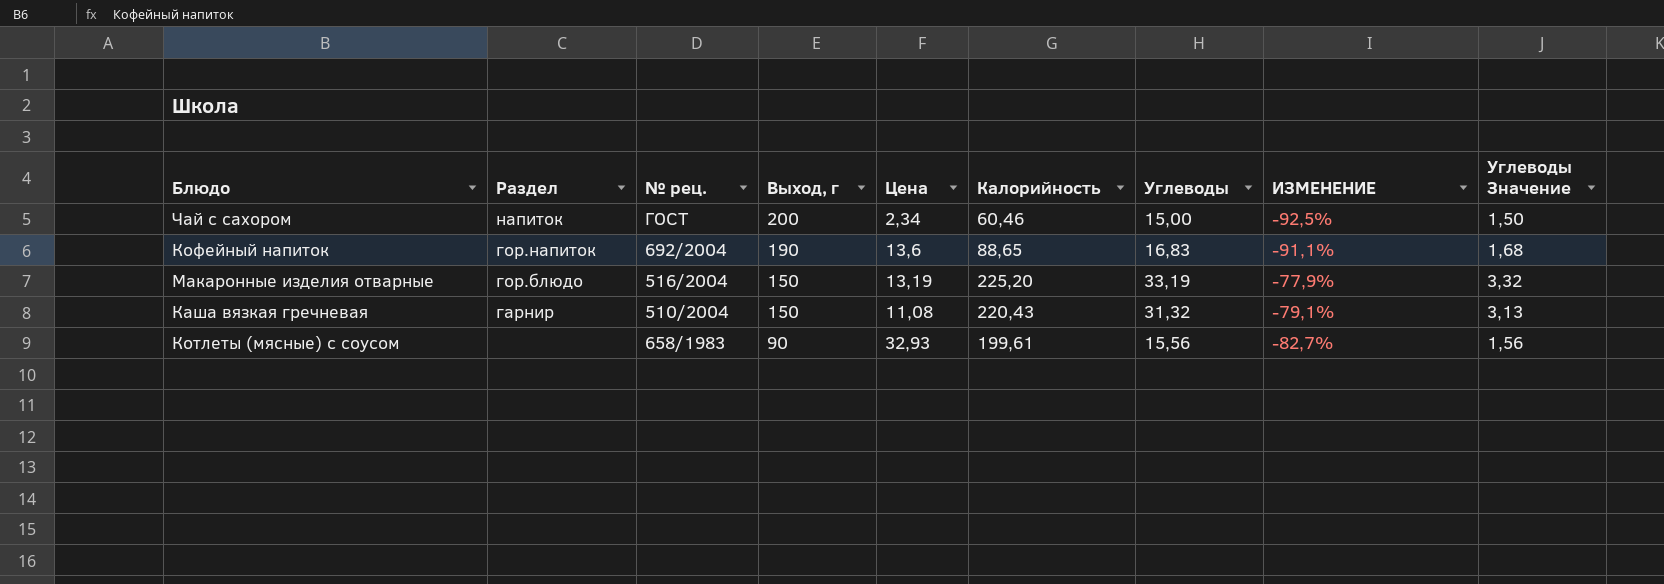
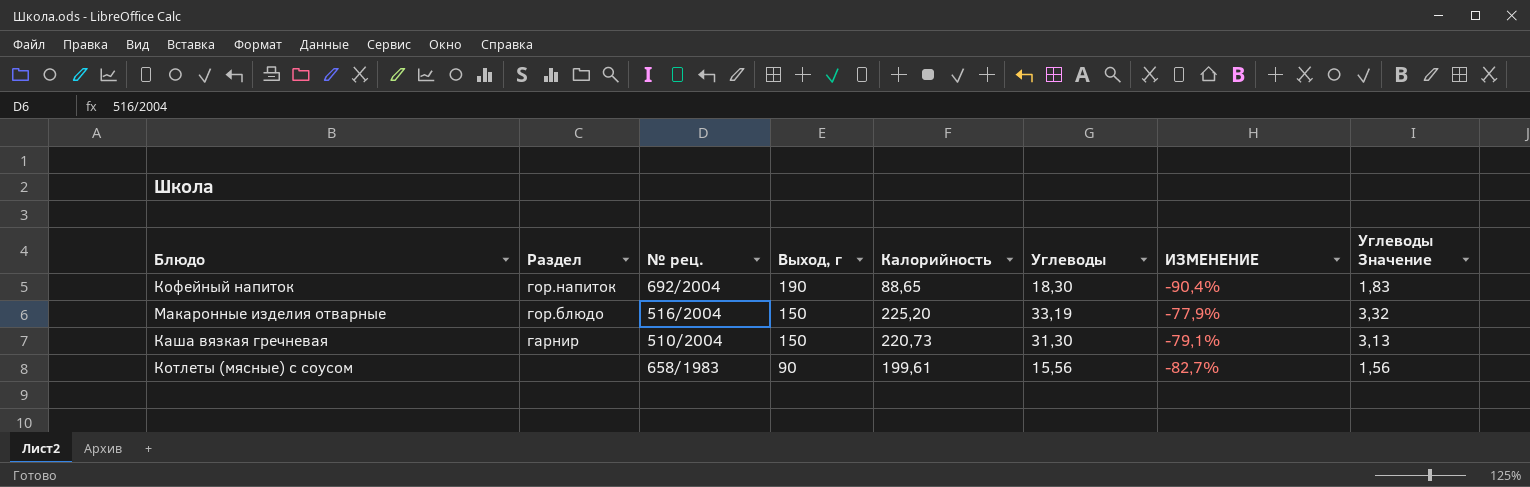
column Цена | position: 5 -> none
row Чай с сахором: напиток | ГОСТ | 200 | 2,34 | 60,46 | 15,00 | -92,5% | 1,50 -> none
Кофейный напиток | Углеводы: 16,83 -> 18,30
Кофейный напиток | ИЗМЕНЕНИЕ: -91,1% -> -90,4%
Кофейный напиток | Углеводы Значение: 1,68 -> 1,83
Каша вязкая гречневая | Калорийность: 220,43 -> 220,73
Каша вязкая гречневая | Углеводы: 31,32 -> 31,30

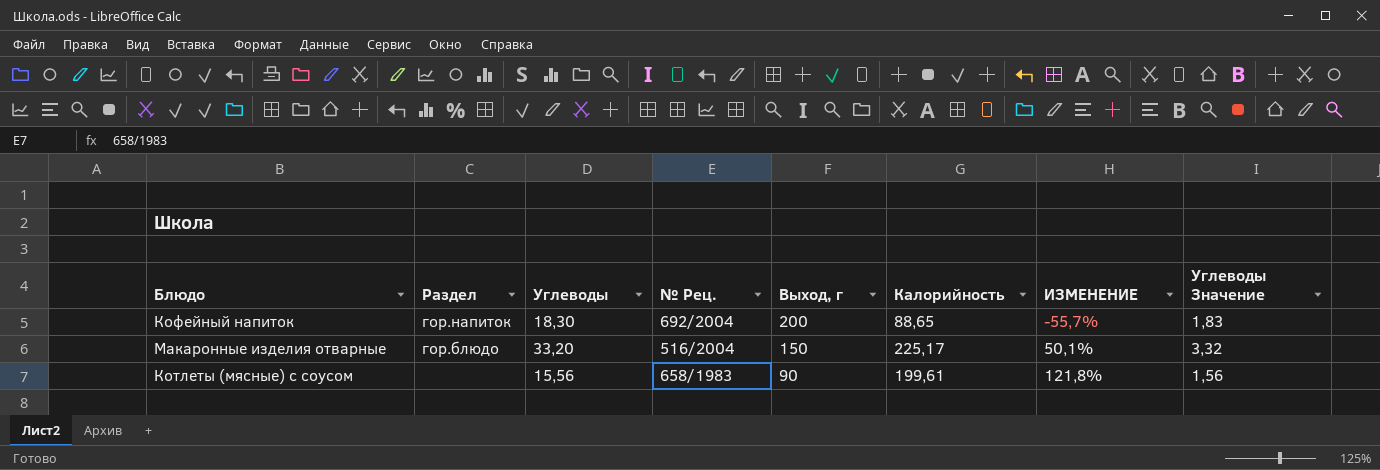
column Углеводы | position: 6 -> 3
column name: № рец. -> № Рец.
column ИЗМЕНЕНИЕ | formula: ([Углеводы] - [Выход, г]) / [Выход, г] -> ([Калорийность] - [Выход, г]) / [Выход, г]
row Каша вязкая гречневая: гарнир | 510/2004 | 150 | 220,73 | 31,30 | -79,1% | 3,13 -> none
Кофейный напиток | Выход, г: 190 -> 200
Макаронные изделия отварные | Углеводы: 33,19 -> 33,20
Макаронные изделия отварные | Калорийность: 225,20 -> 225,17

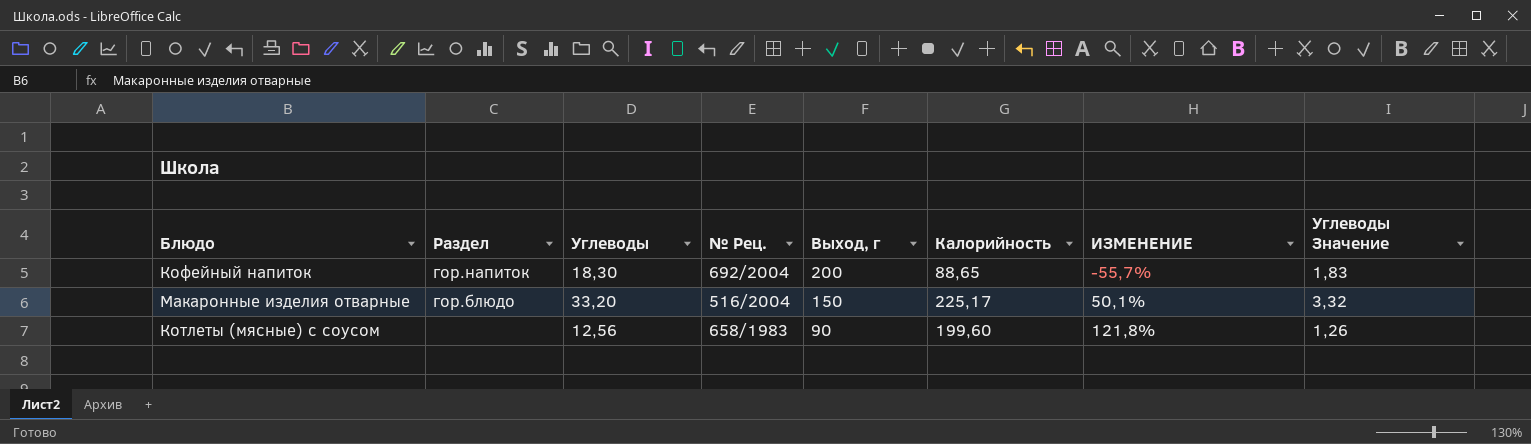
Котлеты (мясные) с соусом | Углеводы: 15,56 -> 12,56
Котлеты (мясные) с соусом | Калорийность: 199,61 -> 199,60
Котлеты (мясные) с соусом | Углеводы Значение: 1,56 -> 1,26

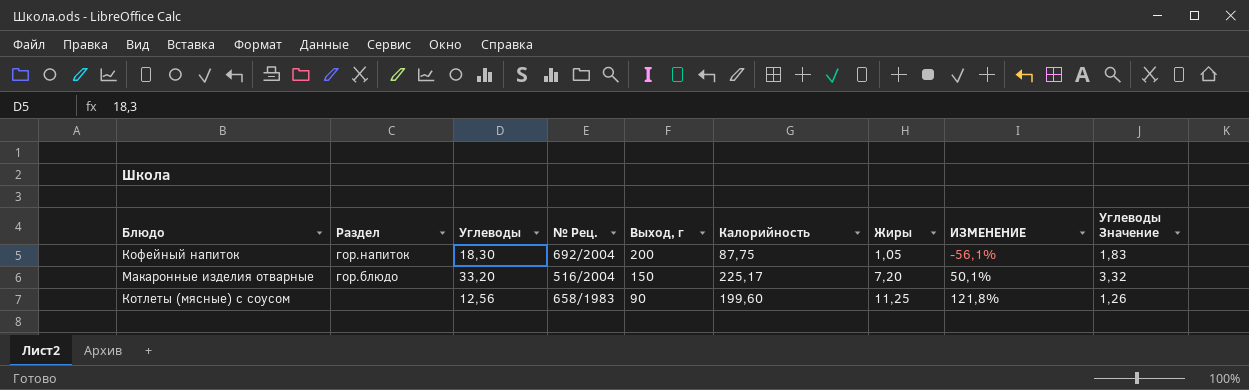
column Жиры | position: none -> 7
Кофейный напиток | Калорийность: 88,65 -> 87,75
Кофейный напиток | ИЗМЕНЕНИЕ: -55,7% -> -56,1%

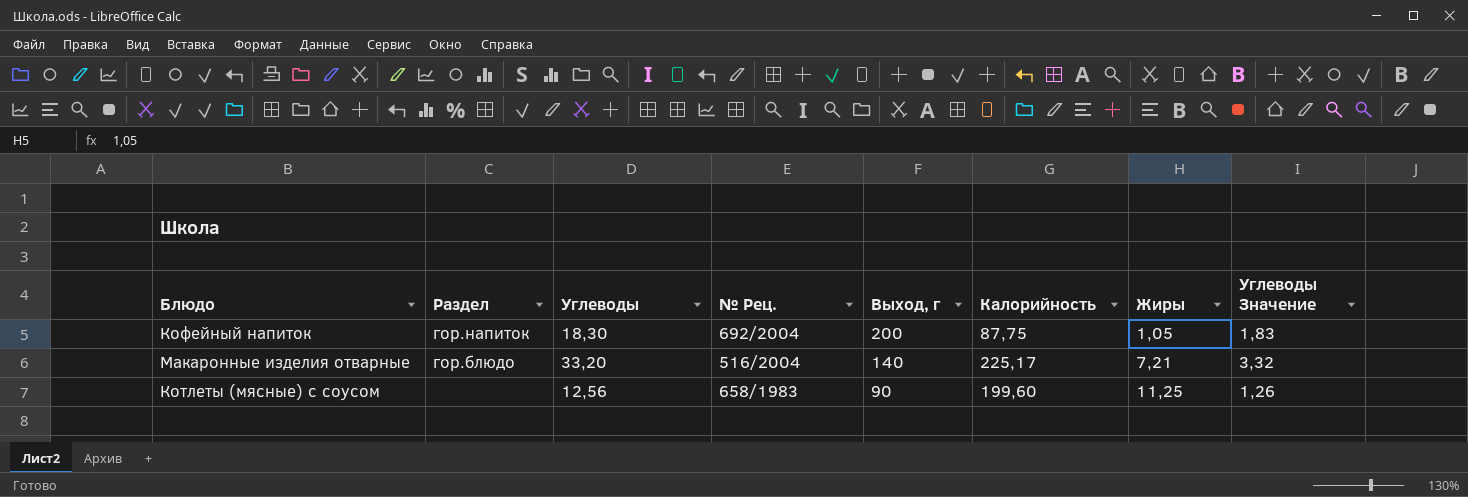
column ИЗМЕНЕНИЕ | formula: ([Калорийность] - [Выход, г]) / [Выход, г] -> none
Макаронные изделия отварные | Выход, г: 150 -> 140
Макаронные изделия отварные | Жиры: 7,20 -> 7,21

